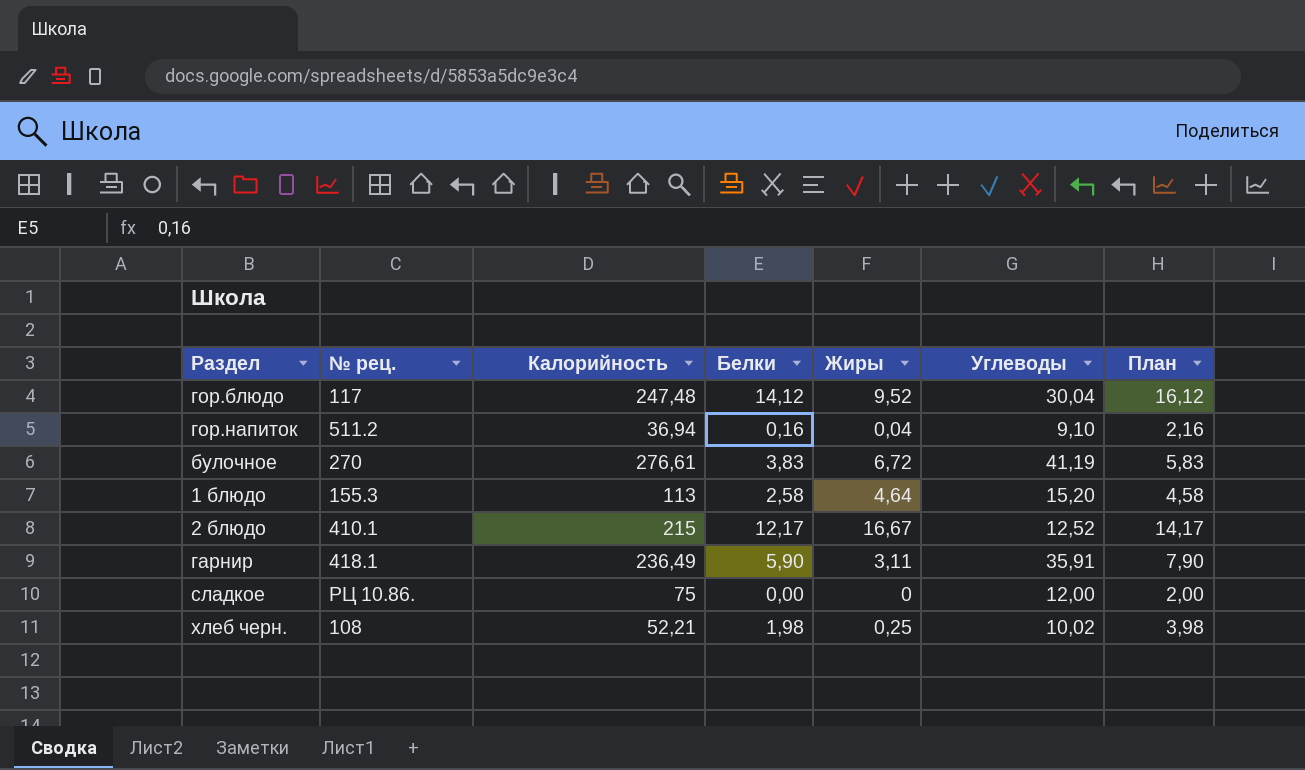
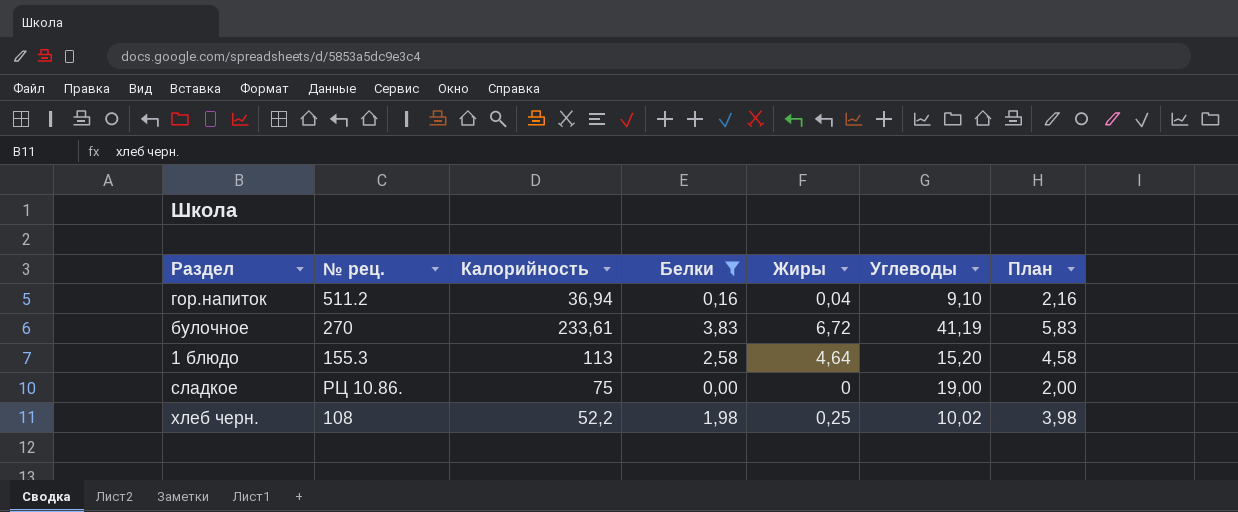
filter: none -> Белки <= 3,83
булочное | Калорийность: 276,61 -> 233,61
сладкое | Углеводы: 12,00 -> 19,00
хлеб черн. | Калорийность: 52,21 -> 52,2

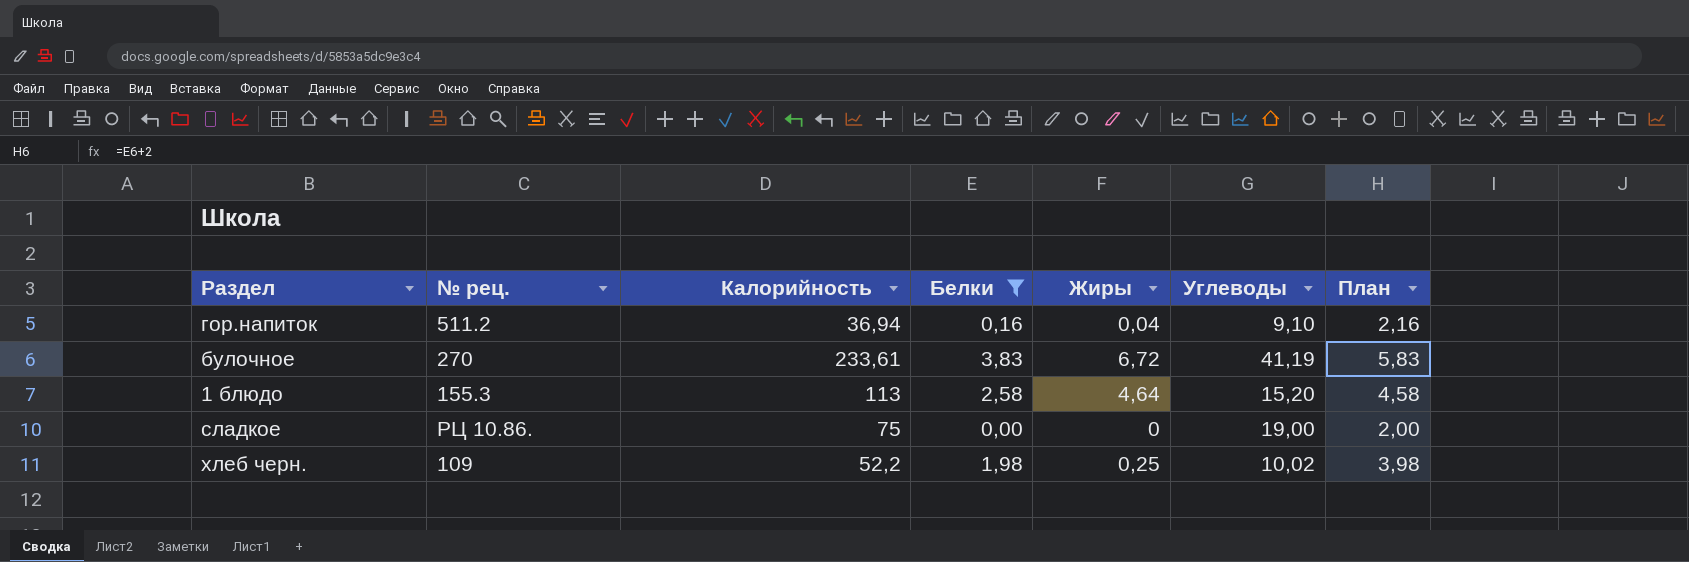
хлеб черн. | № рец.: 108 -> 109

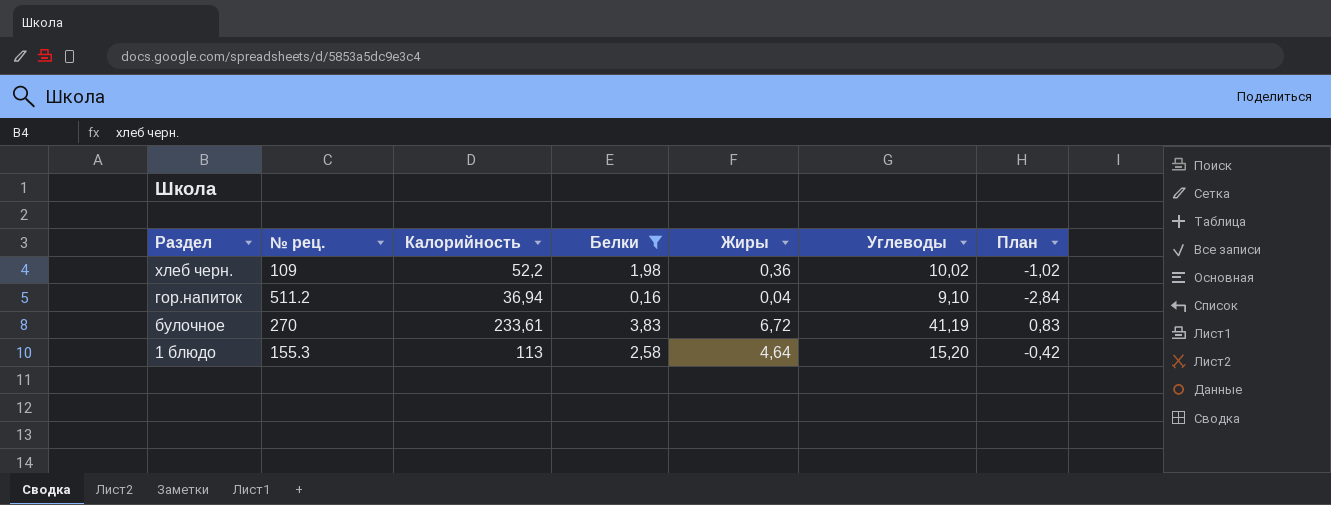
row order: none -> Раздел descending
column План | formula: [Белки] + 2 -> [Белки] - 3
row сладкое: РЦ 10.86. | 75 | 0,00 | 0 | 19,00 | 2,00 -> none
хлеб черн. | Жиры: 0,25 -> 0,36

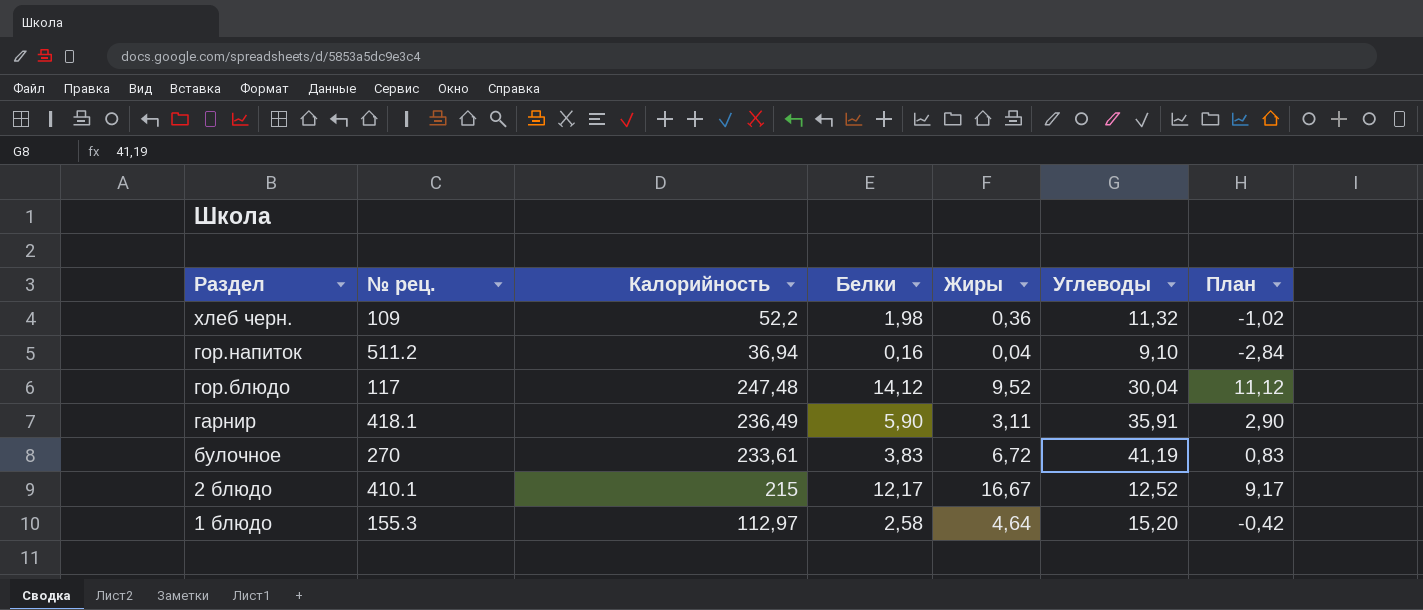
filter: Белки <= 3,83 -> none
хлеб черн. | Углеводы: 10,02 -> 11,32
1 блюдо | Калорийность: 113 -> 112,97

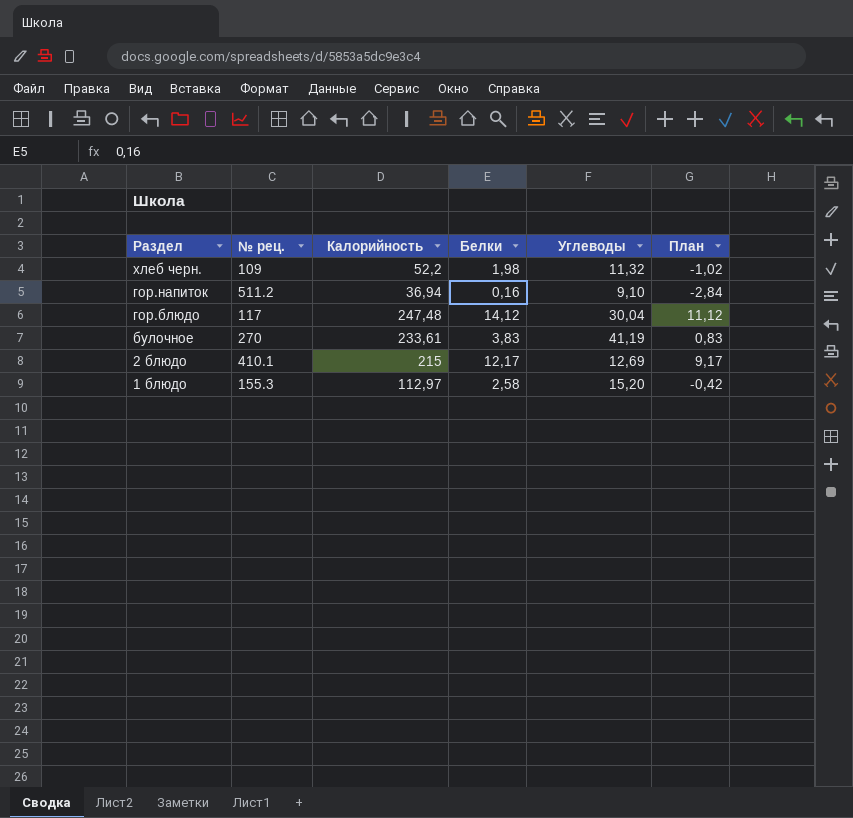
column Жиры | position: 5 -> none
row гарнир: 418.1 | 236,49 | 5,90 | 3,11 | 35,91 | 2,90 -> none
2 блюдо | Углеводы: 12,52 -> 12,69

